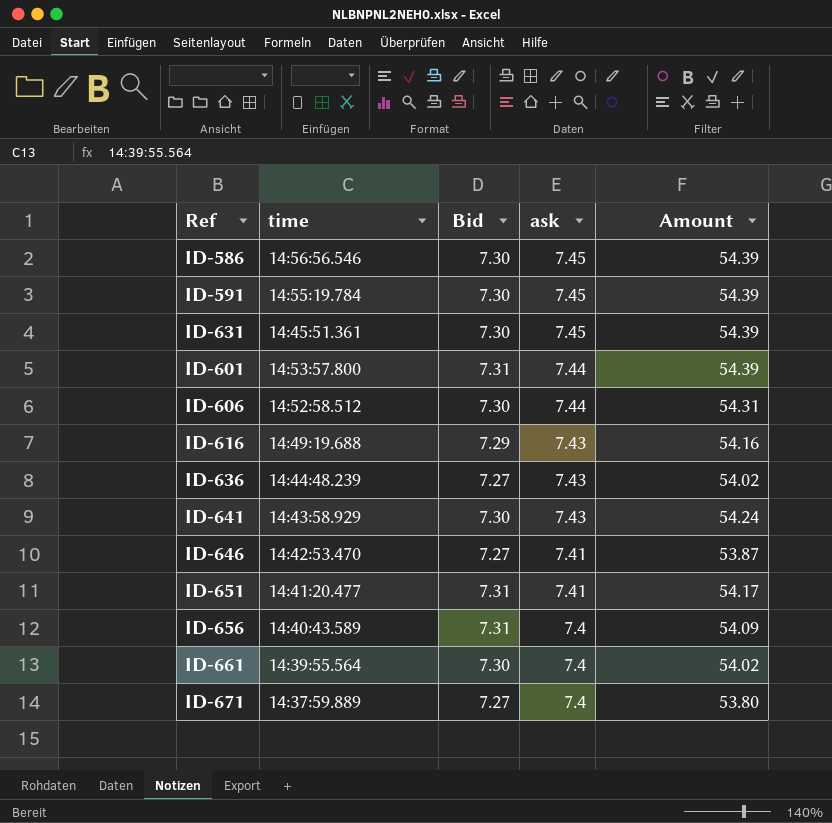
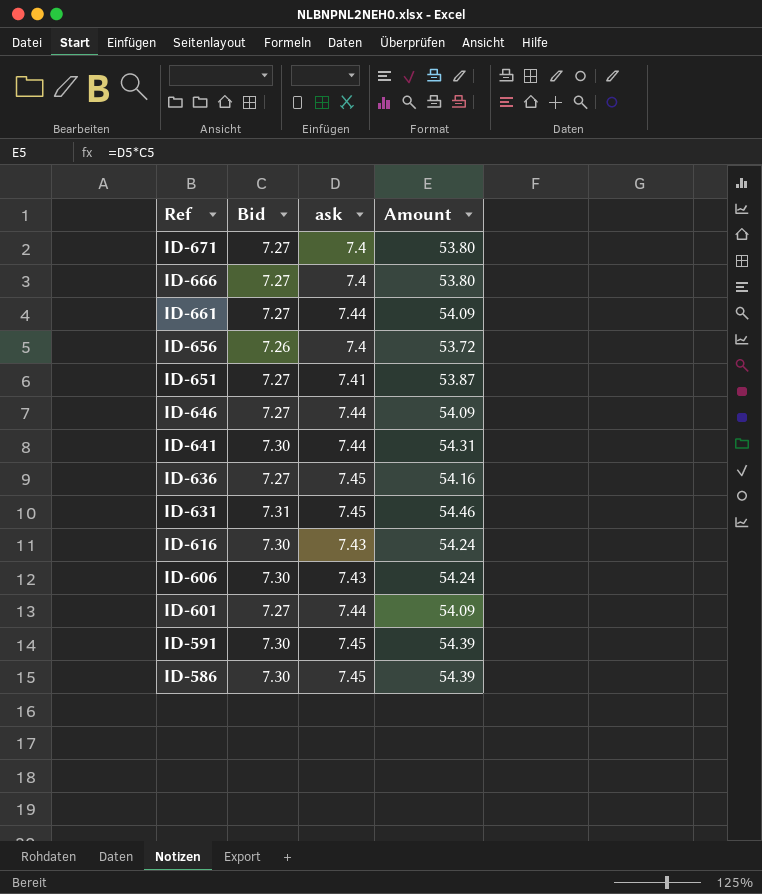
row order: ask descending -> Ref descending
column time | position: 2 -> none
row ID-666: none -> 7.27 | 7.4 | 53.80
ID-661 | Bid: 7.30 -> 7.27
ID-661 | ask: 7.4 -> 7.44
ID-661 | Amount: 54.02 -> 54.09
ID-656 | Bid: 7.31 -> 7.26
ID-656 | Amount: 54.09 -> 53.72
ID-651 | Bid: 7.31 -> 7.27
ID-651 | Amount: 54.17 -> 53.87
ID-646 | ask: 7.41 -> 7.44
ID-646 | Amount: 53.87 -> 54.09
ID-641 | ask: 7.43 -> 7.44
ID-641 | Amount: 54.24 -> 54.31
ID-636 | ask: 7.43 -> 7.45
ID-636 | Amount: 54.02 -> 54.16
ID-631 | Bid: 7.30 -> 7.31
ID-631 | Amount: 54.39 -> 54.46
ID-616 | Bid: 7.29 -> 7.30
ID-616 | Amount: 54.16 -> 54.24
ID-606 | ask: 7.44 -> 7.43
ID-606 | Amount: 54.31 -> 54.24
ID-601 | Bid: 7.31 -> 7.27
ID-601 | Amount: 54.39 -> 54.09

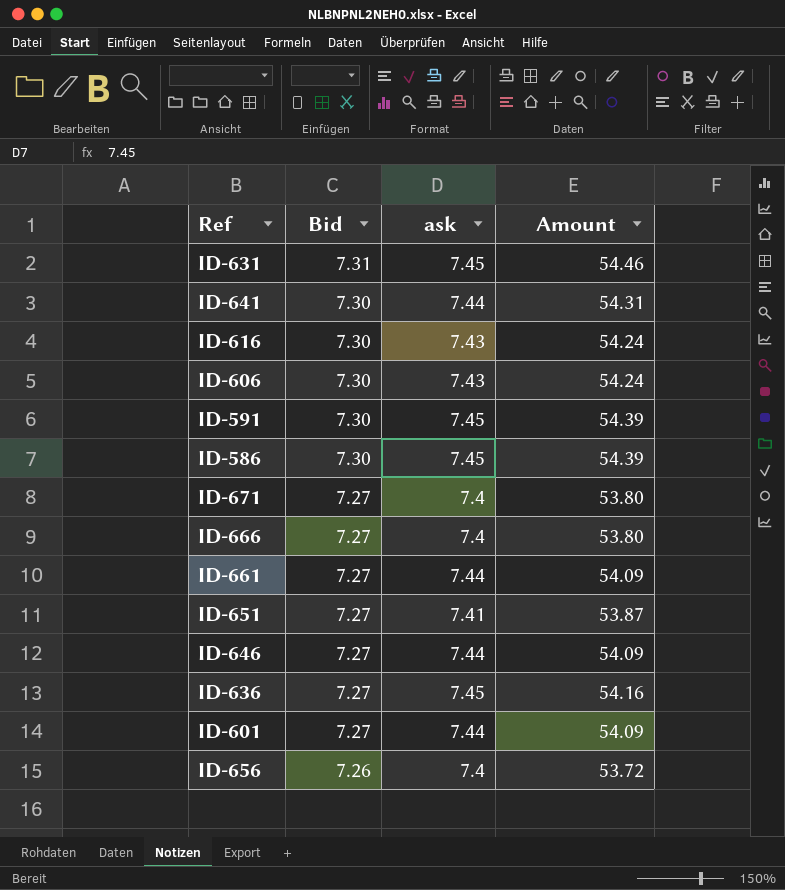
row order: Ref descending -> Bid descending

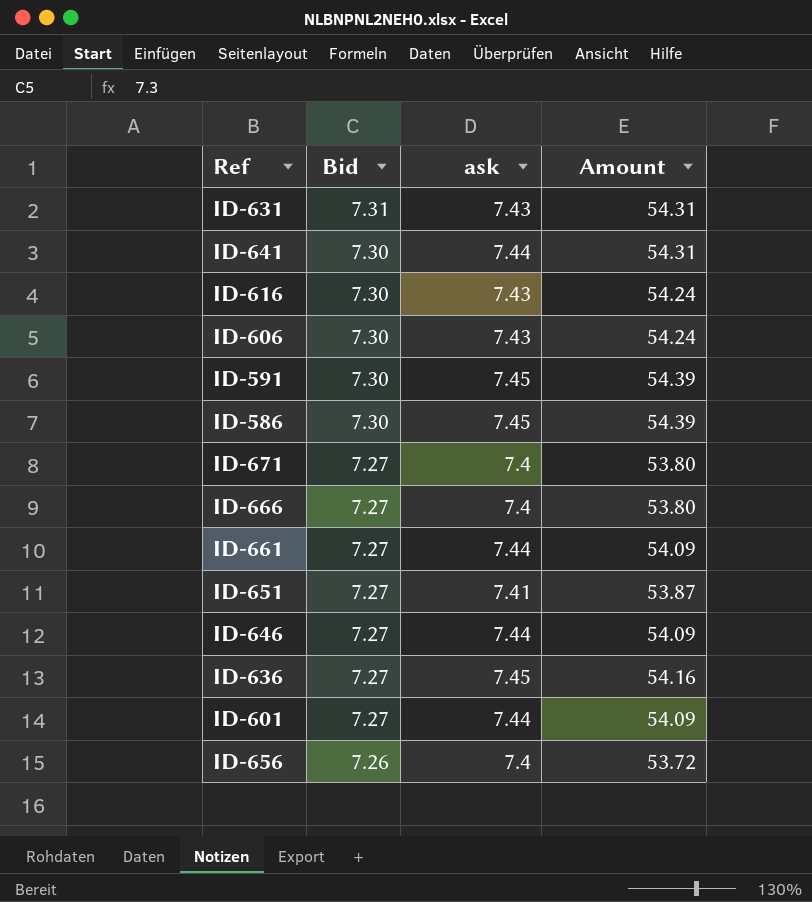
ID-631 | ask: 7.45 -> 7.43
ID-631 | Amount: 54.46 -> 54.31

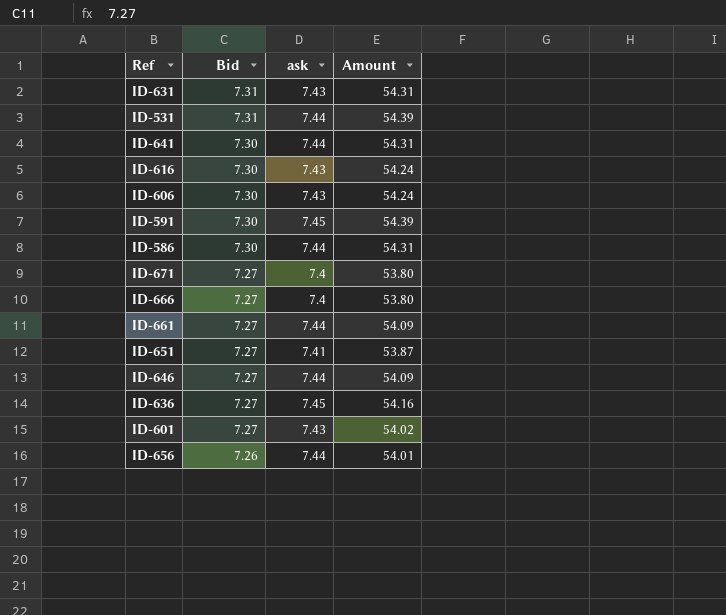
row ID-531: none -> 7.31 | 7.44 | 54.39
ID-586 | ask: 7.45 -> 7.44
ID-586 | Amount: 54.39 -> 54.31
ID-601 | ask: 7.44 -> 7.43
ID-601 | Amount: 54.09 -> 54.02
ID-656 | ask: 7.4 -> 7.44
ID-656 | Amount: 53.72 -> 54.01

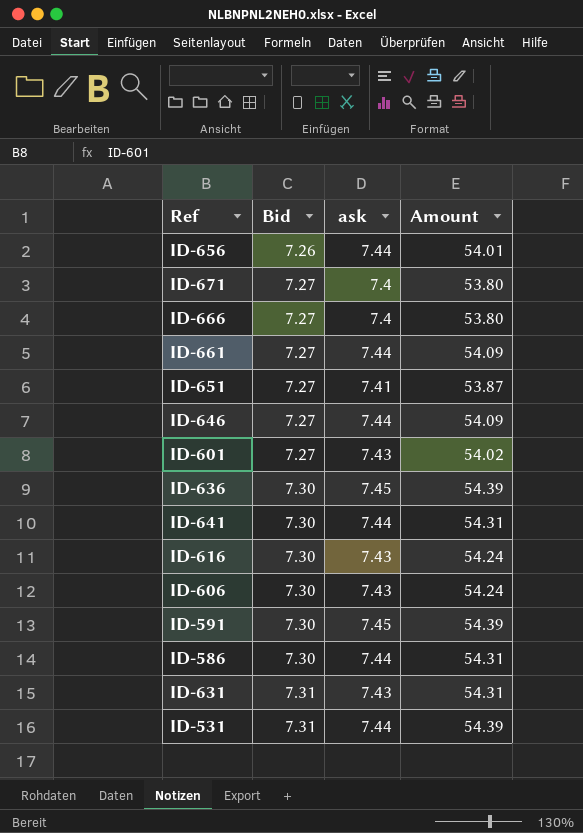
row order: Bid descending -> Bid ascending
ID-636 | Bid: 7.27 -> 7.30
ID-636 | Amount: 54.16 -> 54.39

